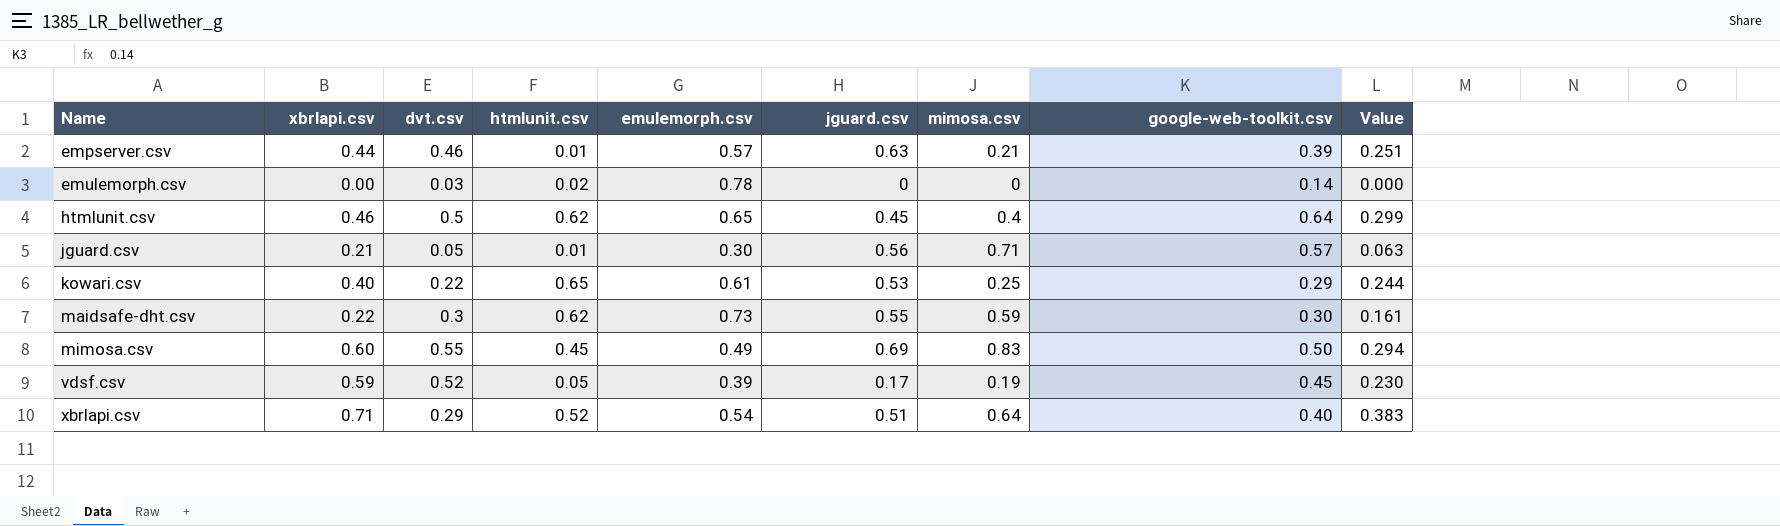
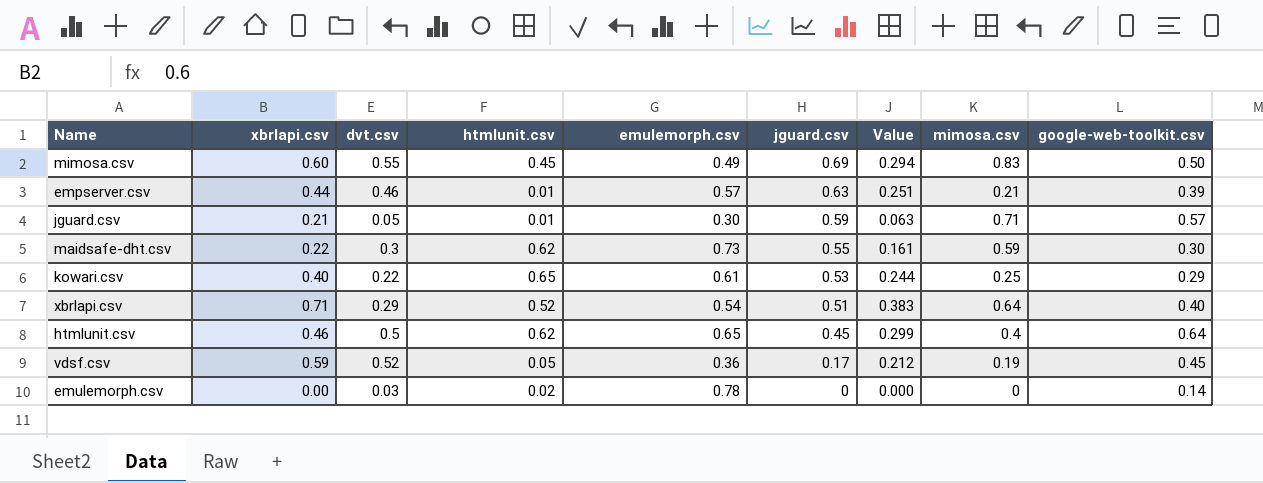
row order: Name ascending -> jguard.csv descending
column Value | position: 9 -> 7
jguard.csv | jguard.csv: 0.56 -> 0.59
vdsf.csv | emulemorph.csv: 0.39 -> 0.36
vdsf.csv | Value: 0.230 -> 0.212

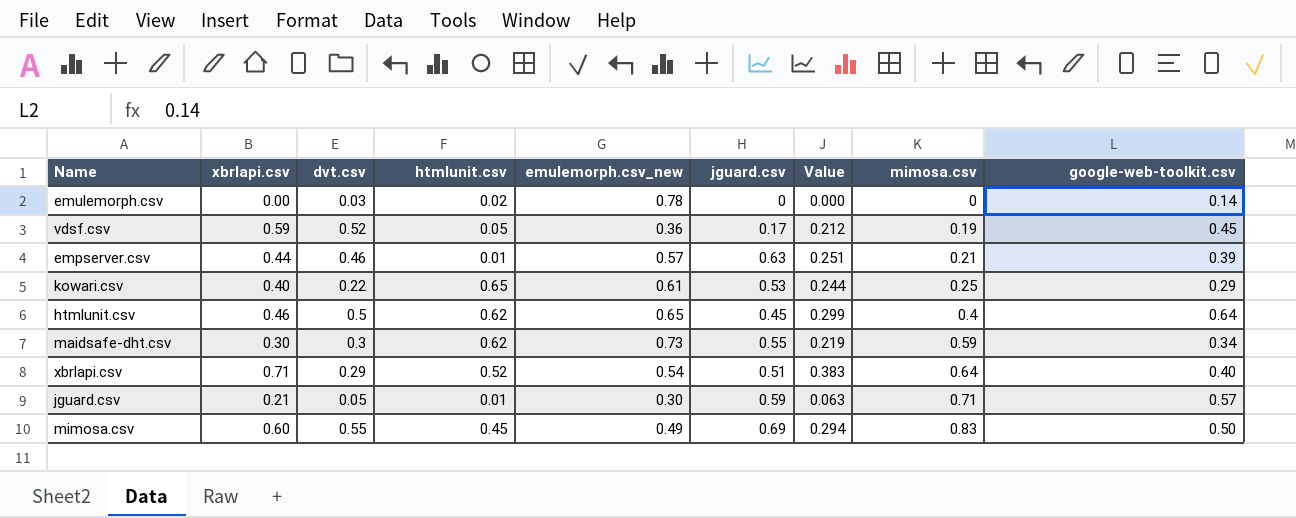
row order: jguard.csv descending -> mimosa.csv ascending
column name: emulemorph.csv -> emulemorph.csv_new
maidsafe-dht.csv | xbrlapi.csv: 0.22 -> 0.30
maidsafe-dht.csv | Value: 0.161 -> 0.219
maidsafe-dht.csv | google-web-toolkit.csv: 0.30 -> 0.34

